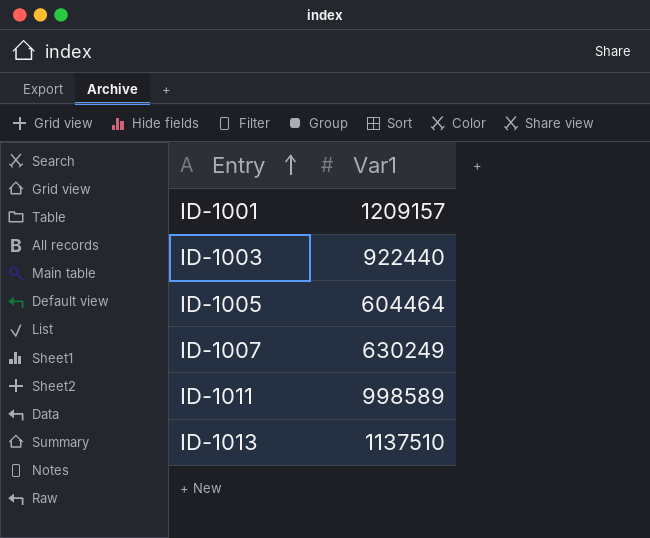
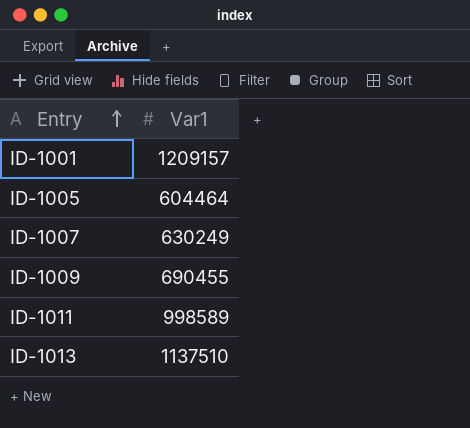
row ID-1003: 922440 -> none
row ID-1009: none -> 690455

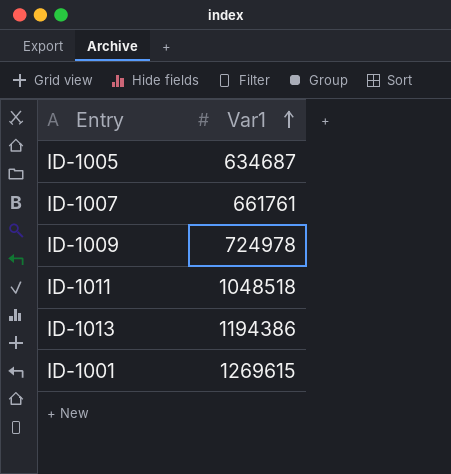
row order: Entry ascending -> Var1 ascending
ID-1005 | Var1: 604464 -> 634687
ID-1007 | Var1: 630249 -> 661761
ID-1009 | Var1: 690455 -> 724978
ID-1011 | Var1: 998589 -> 1048518
ID-1013 | Var1: 1137510 -> 1194386
ID-1001 | Var1: 1209157 -> 1269615

